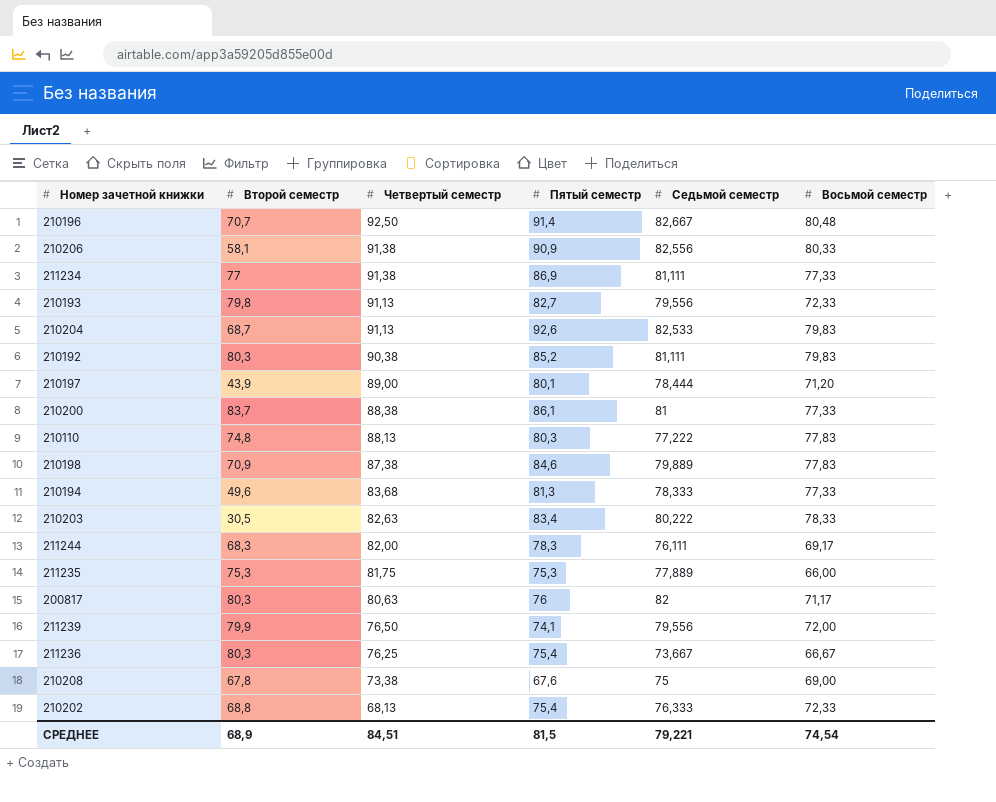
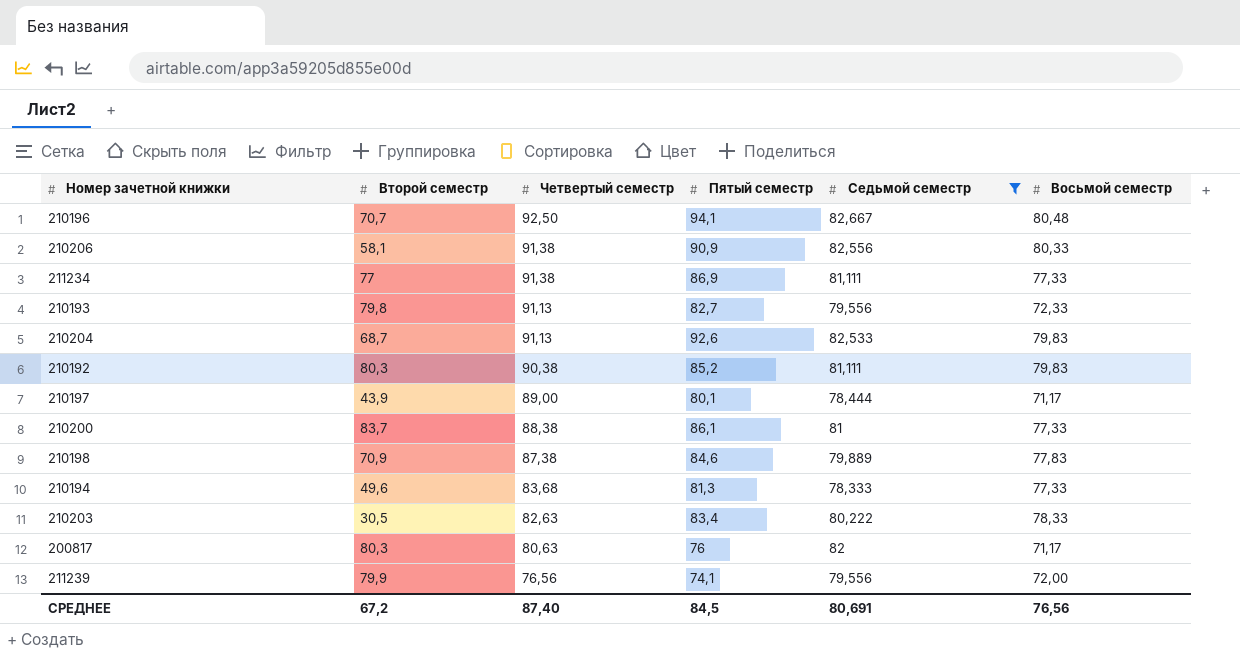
filter: none -> Седьмой семестр >= 78,333
210196 | Пятый семестр: 91,4 -> 94,1
210197 | Восьмой семестр: 71,20 -> 71,17
211239 | Четвертый семестр: 76,50 -> 76,56
СРЕДНЕЕ | Второй семестр: 68,9 -> 67,2
СРЕДНЕЕ | Четвертый семестр: 84,51 -> 87,40
СРЕДНЕЕ | Пятый семестр: 81,5 -> 84,5
СРЕДНЕЕ | Седьмой семестр: 79,221 -> 80,691
СРЕДНЕЕ | Восьмой семестр: 74,54 -> 76,56

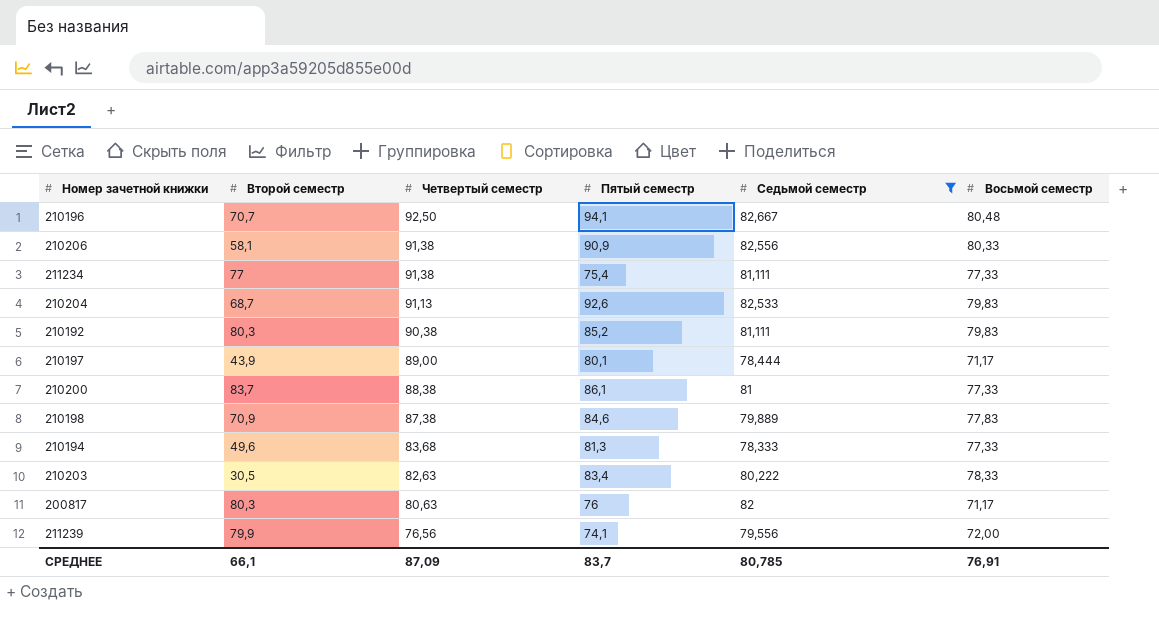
row 210193: 79,8 | 91,13 | 82,7 | 79,556 | 72,33 -> none
211234 | Пятый семестр: 86,9 -> 75,4
СРЕДНЕЕ | Второй семестр: 67,2 -> 66,1
СРЕДНЕЕ | Четвертый семестр: 87,40 -> 87,09
СРЕДНЕЕ | Пятый семестр: 84,5 -> 83,7
СРЕДНЕЕ | Седьмой семестр: 80,691 -> 80,785
СРЕДНЕЕ | Восьмой семестр: 76,56 -> 76,91

